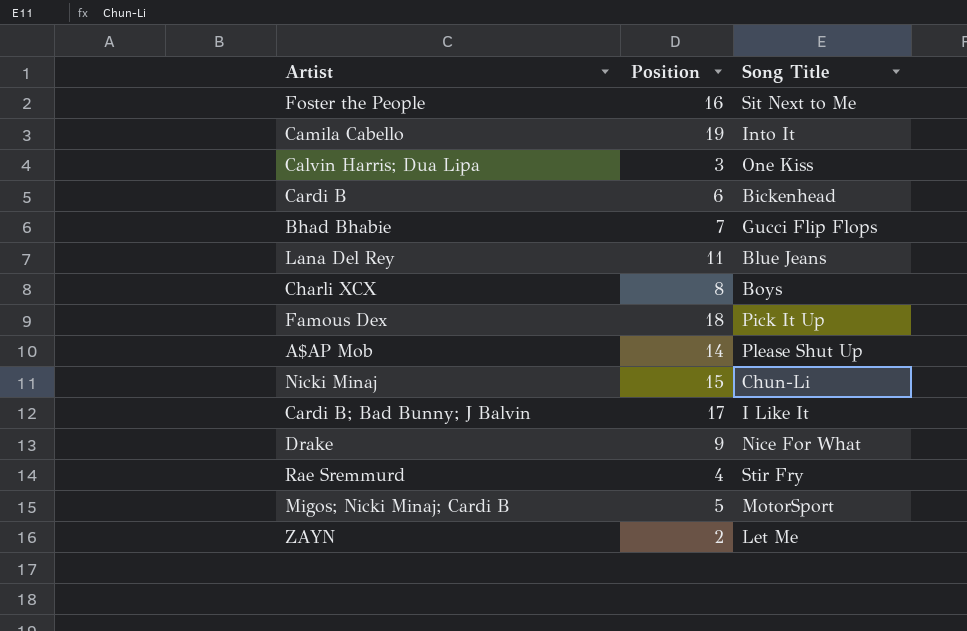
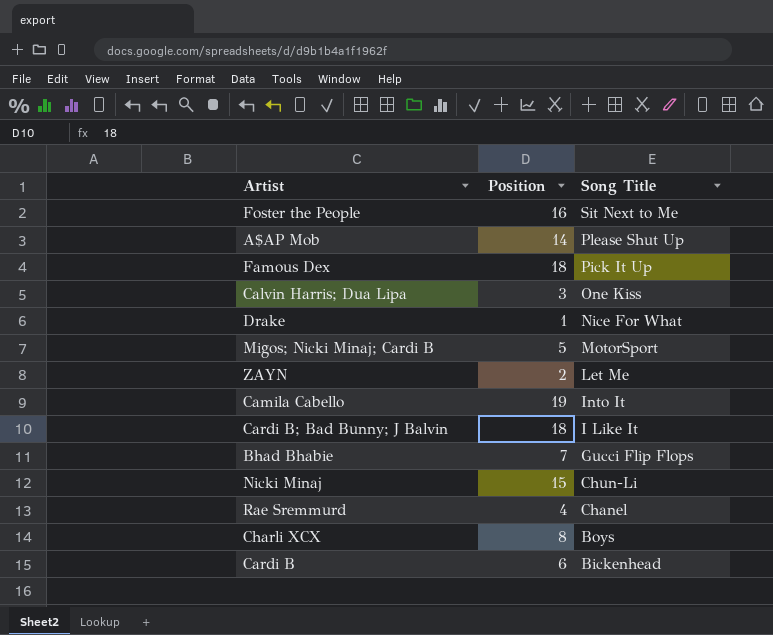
row order: none -> Song Title descending
row Lana Del Rey: 11 | Blue Jeans -> none
Drake | Position: 9 -> 1
Cardi B; Bad Bunny; J Balvin | Position: 17 -> 18
Rae Sremmurd | Song Title: Stir Fry -> Chanel

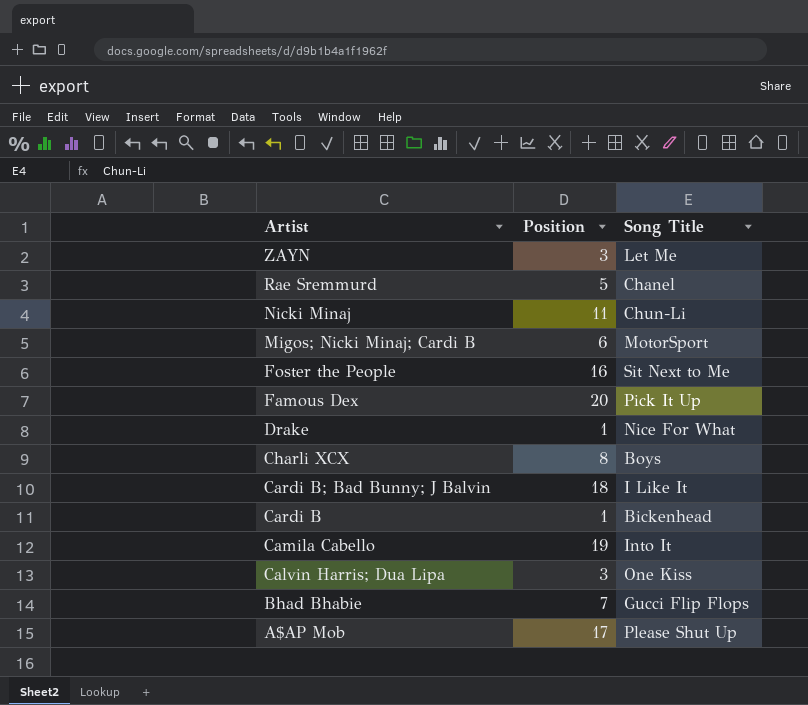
row order: Song Title descending -> Artist descending
ZAYN | Position: 2 -> 3
Rae Sremmurd | Position: 4 -> 5
Nicki Minaj | Position: 15 -> 11
Migos; Nicki Minaj; Cardi B | Position: 5 -> 6
Famous Dex | Position: 18 -> 20
Cardi B | Position: 6 -> 1
A$AP Mob | Position: 14 -> 17

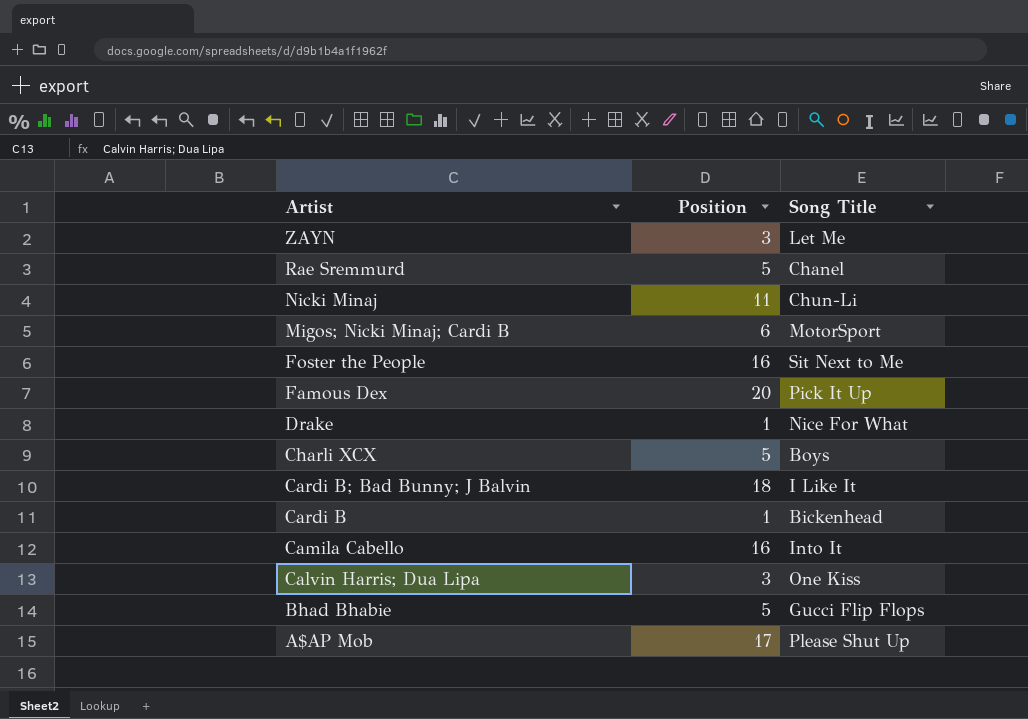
Charli XCX | Position: 8 -> 5
Camila Cabello | Position: 19 -> 16
Bhad Bhabie | Position: 7 -> 5

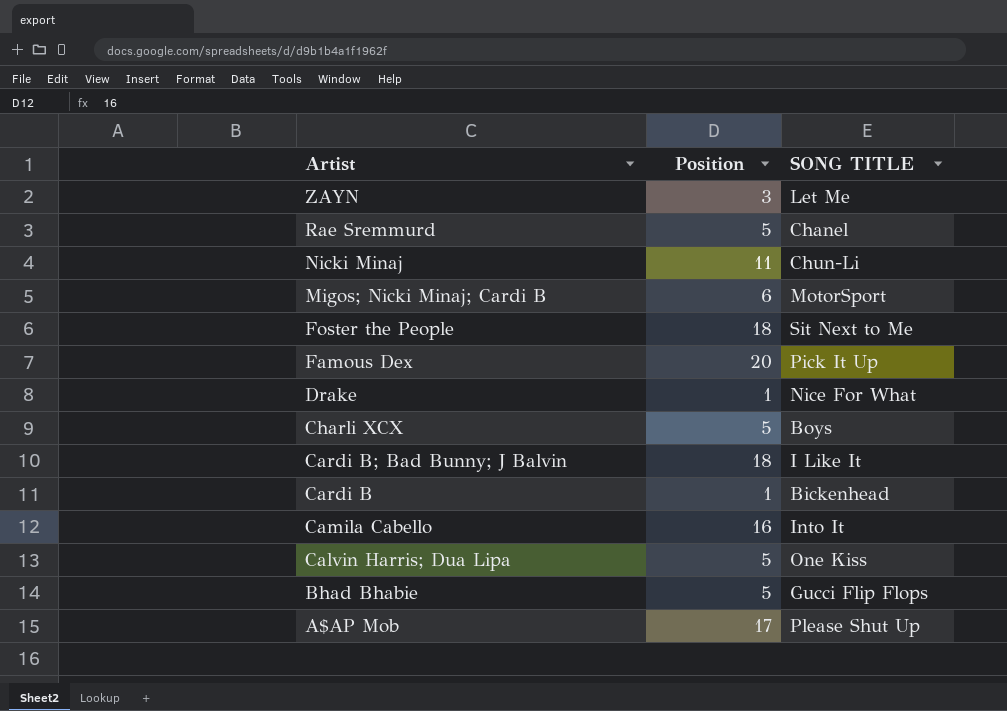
column name: Song Title -> SONG TITLE
Foster the People | Position: 16 -> 18
Calvin Harris; Dua Lipa | Position: 3 -> 5

